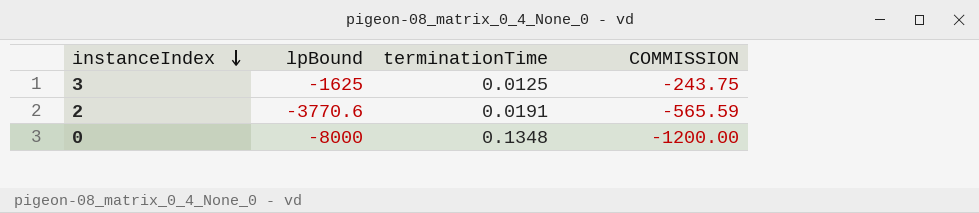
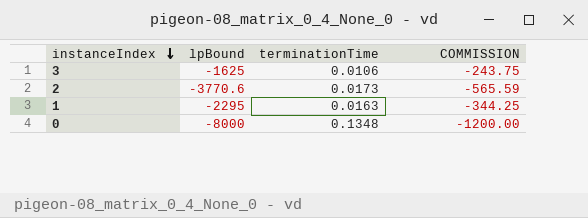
3 | terminationTime: 0.0125 -> 0.0106
2 | terminationTime: 0.0191 -> 0.0173
row 1: none -> -2295 | 0.0163 | -344.25

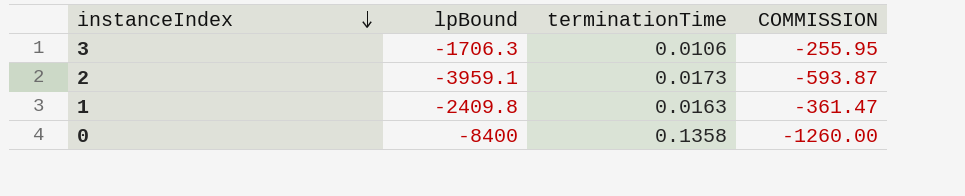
3 | lpBound: -1625 -> -1706.3
3 | COMMISSION: -243.75 -> -255.95
2 | lpBound: -3770.6 -> -3959.1
2 | COMMISSION: -565.59 -> -593.87
1 | lpBound: -2295 -> -2409.8
1 | COMMISSION: -344.25 -> -361.47
0 | lpBound: -8000 -> -8400
0 | terminationTime: 0.1348 -> 0.1358
0 | COMMISSION: -1200.00 -> -1260.00

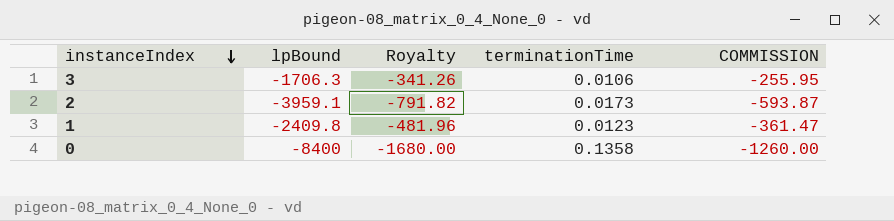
column Royalty | formula: none -> [lpBound] * 0.2
1 | terminationTime: 0.0163 -> 0.0123

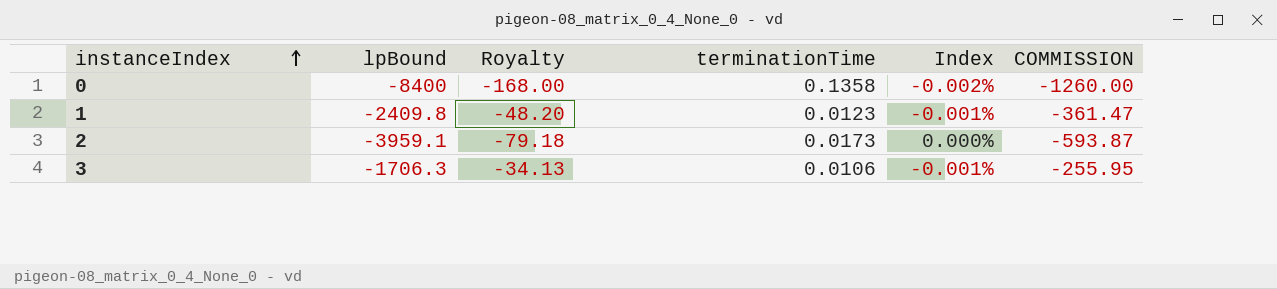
row order: instanceIndex descending -> instanceIndex ascending
column Royalty | formula: [lpBound] * 0.2 -> [lpBound] * 0.02
column Index | formula: none -> [terminationTime] / [lpBound]

